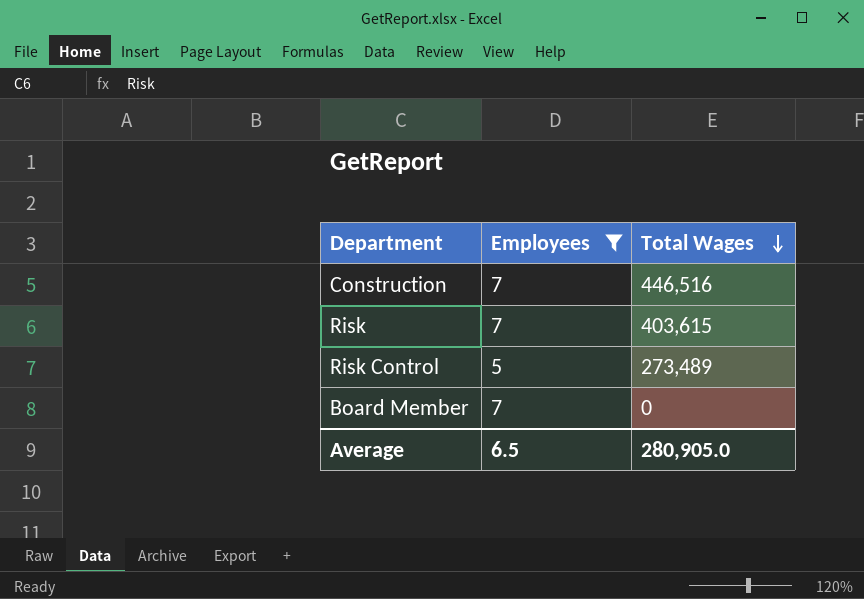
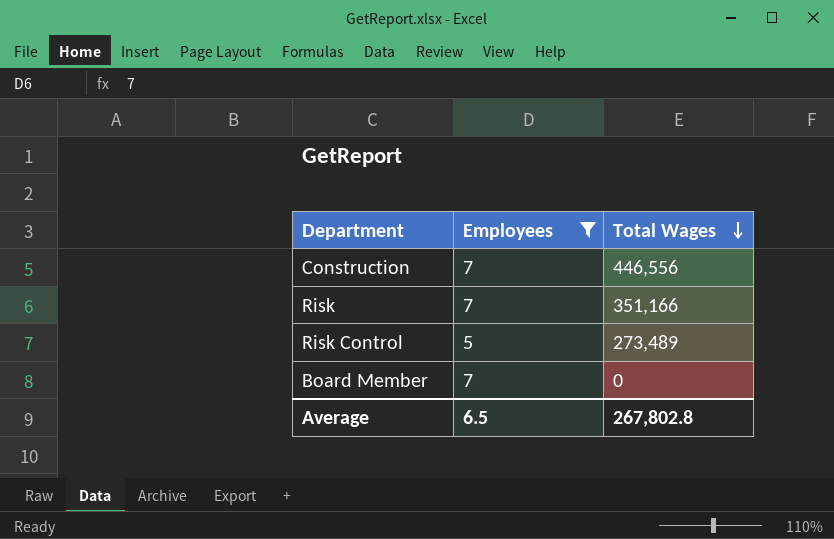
Construction | Total Wages: 446,516 -> 446,556
Risk | Total Wages: 403,615 -> 351,166
Average | Total Wages: 280,905.0 -> 267,802.8

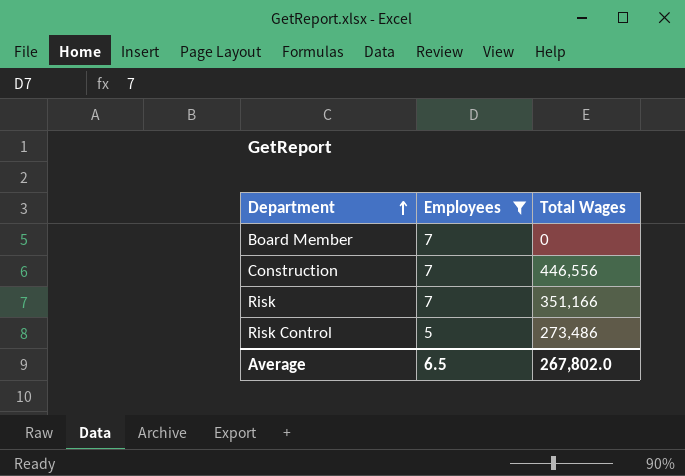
row order: Total Wages descending -> Department ascending
Risk Control | Total Wages: 273,489 -> 273,486
Average | Total Wages: 267,802.8 -> 267,802.0

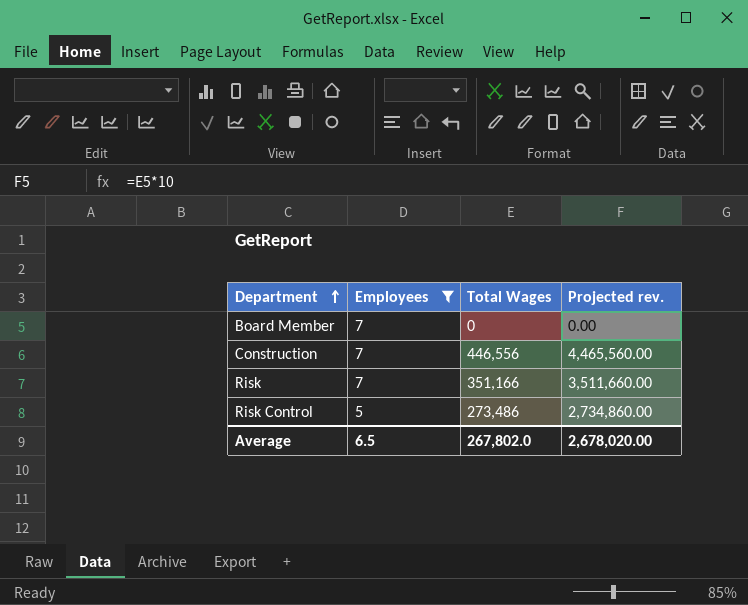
column Projected rev. | formula: none -> [Total Wages] * 10

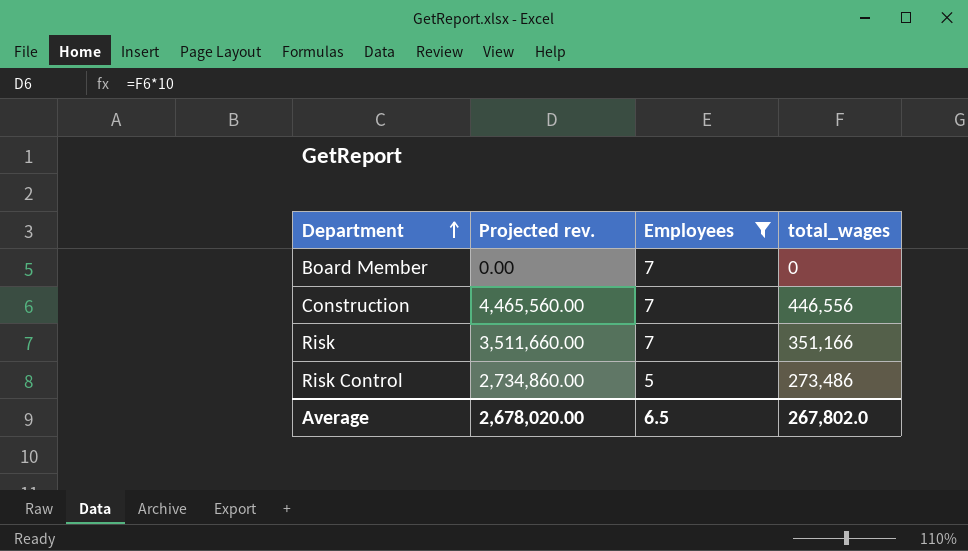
column Projected rev. | position: 4 -> 2
column name: Total Wages -> total_wages

